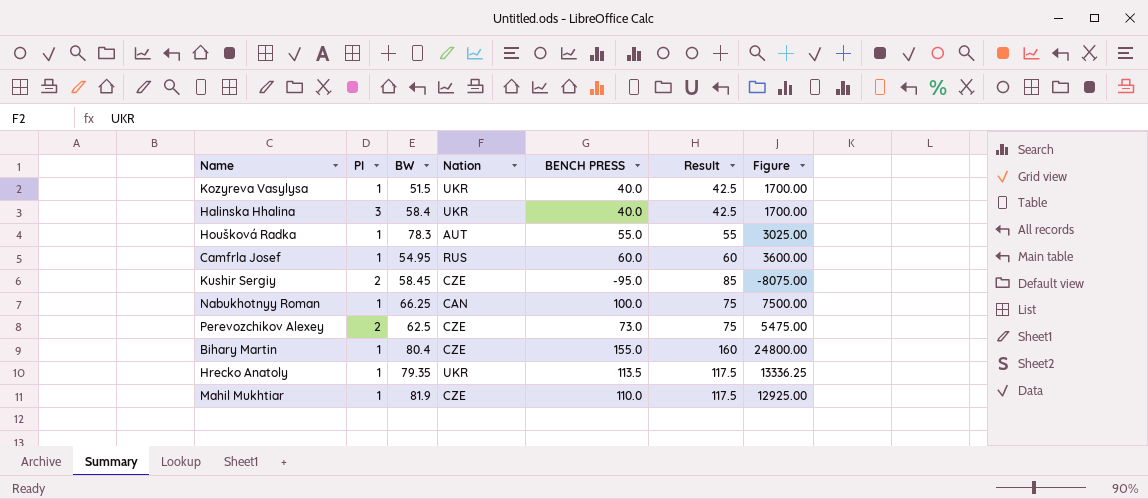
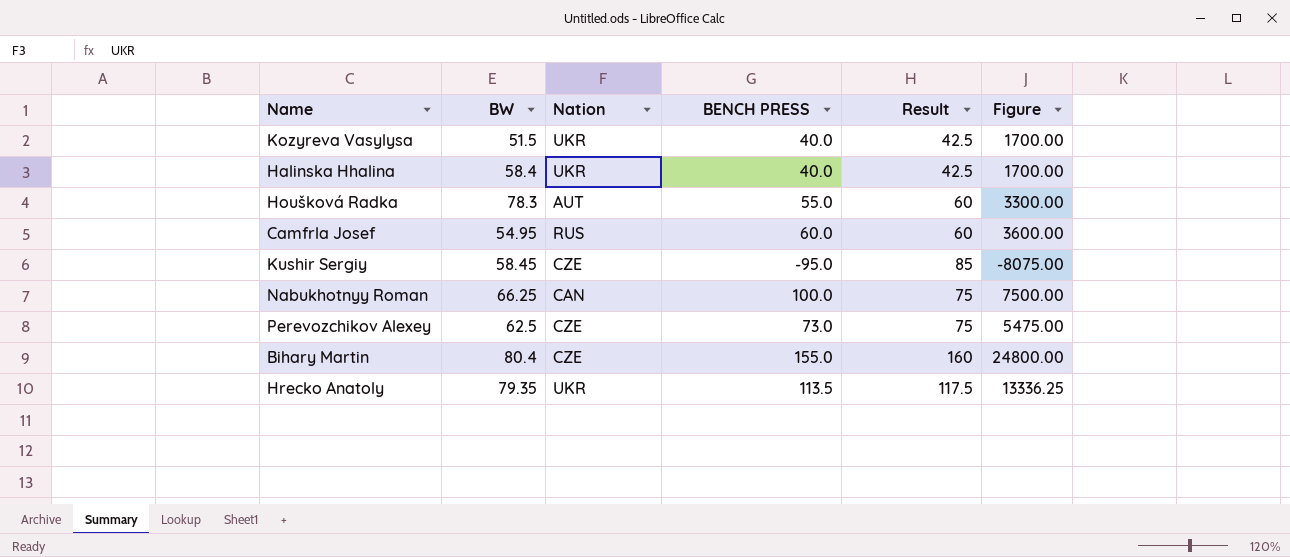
column Pl | position: 2 -> none
row Mahil Mukhtiar: 1 | 81.9 | CZE | 110.0 | 117.5 | 12925.00 -> none
Houšková Radka | Result: 55 -> 60
Houšková Radka | Figure: 3025.00 -> 3300.00

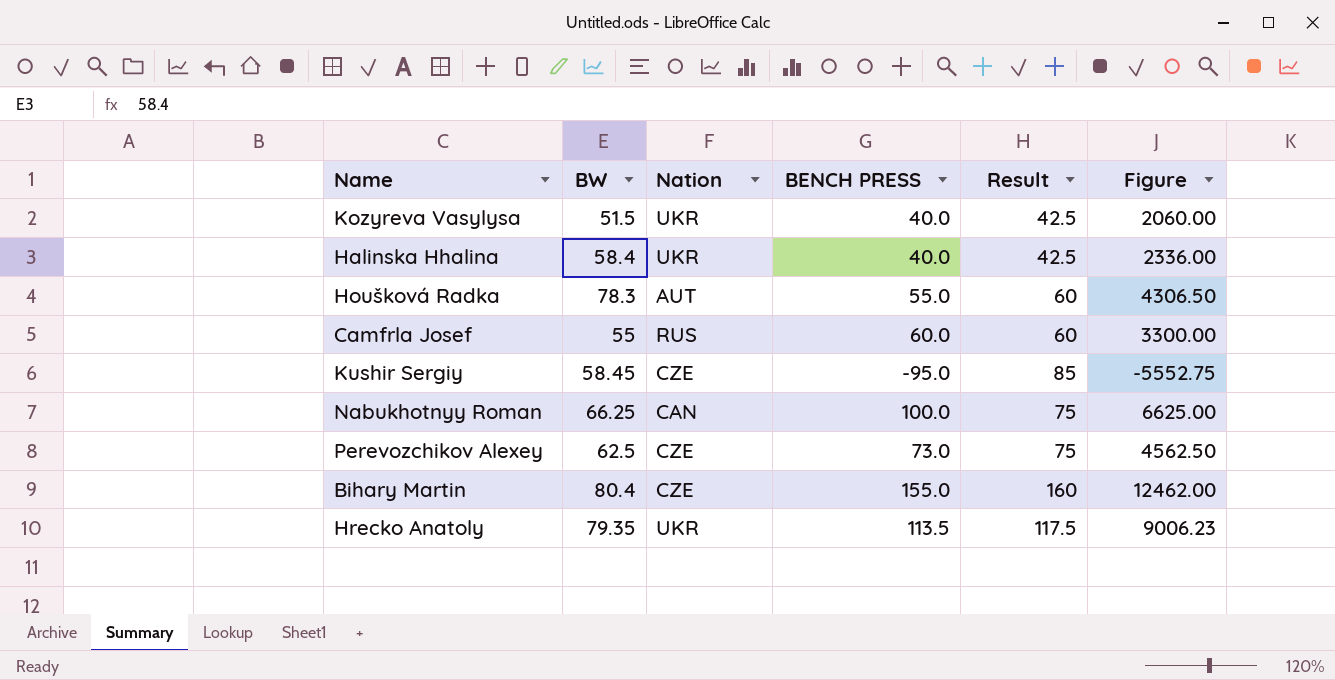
column Figure | formula: [BENCH PRESS] * [Result] -> [BW] * [BENCH PRESS]
Camfrla Josef | BW: 54.95 -> 55

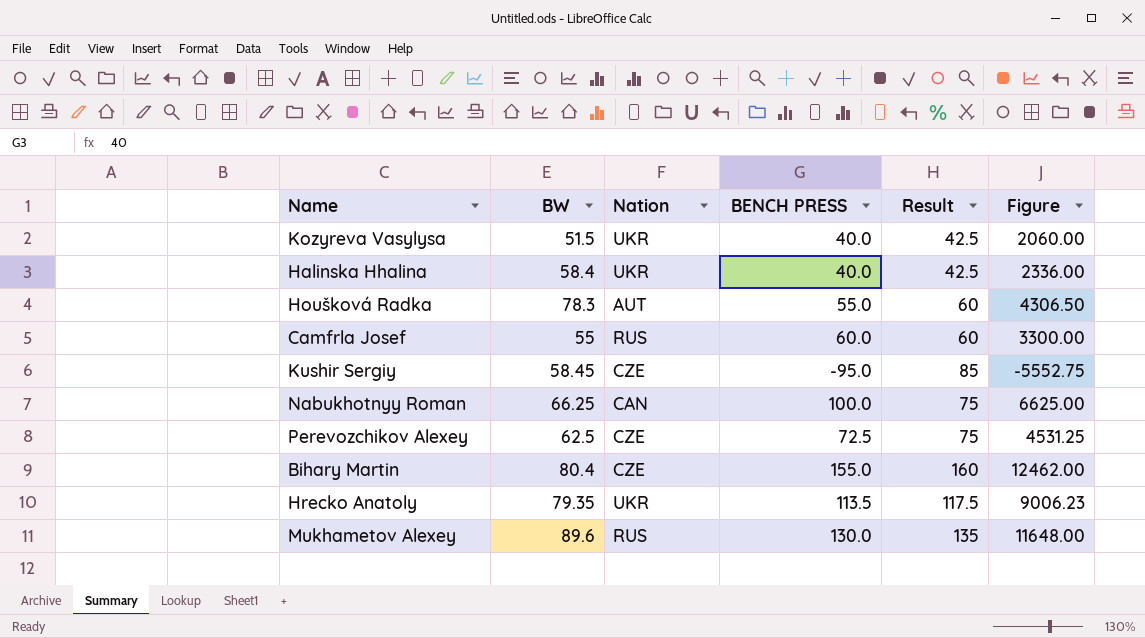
Perevozchikov Alexey | BENCH PRESS: 73.0 -> 72.5
Perevozchikov Alexey | Figure: 4562.50 -> 4531.25
row Mukhametov Alexey: none -> 89.6 | RUS | 130.0 | 135 | 11648.00

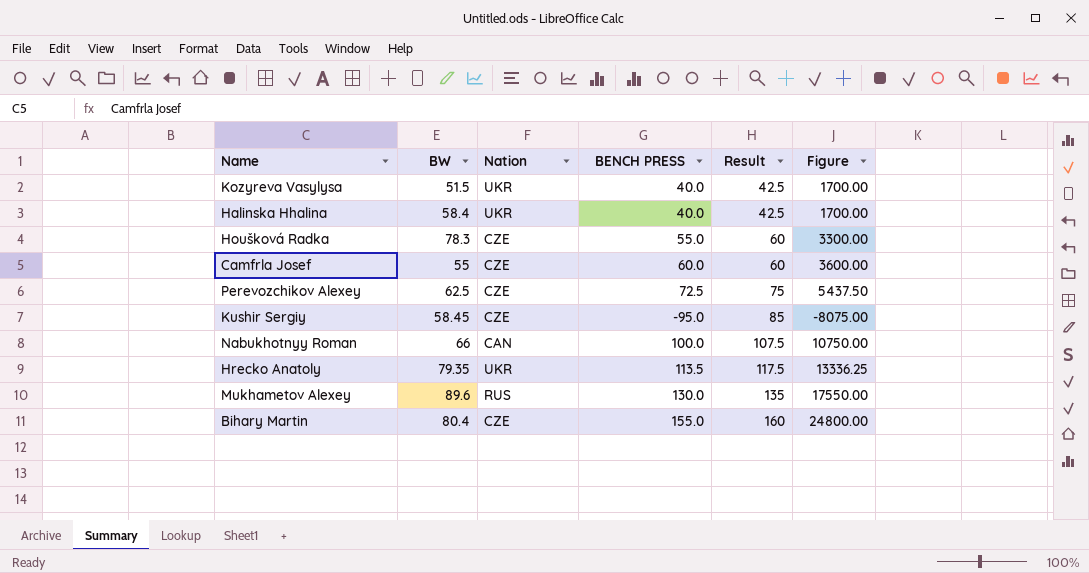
row order: none -> Result ascending
column Figure | formula: [BW] * [BENCH PRESS] -> [BENCH PRESS] * [Result]
Houšková Radka | Nation: AUT -> CZE
Camfrla Josef | Nation: RUS -> CZE
Nabukhotnyy Roman | BW: 66.25 -> 66
Nabukhotnyy Roman | Result: 75 -> 107.5

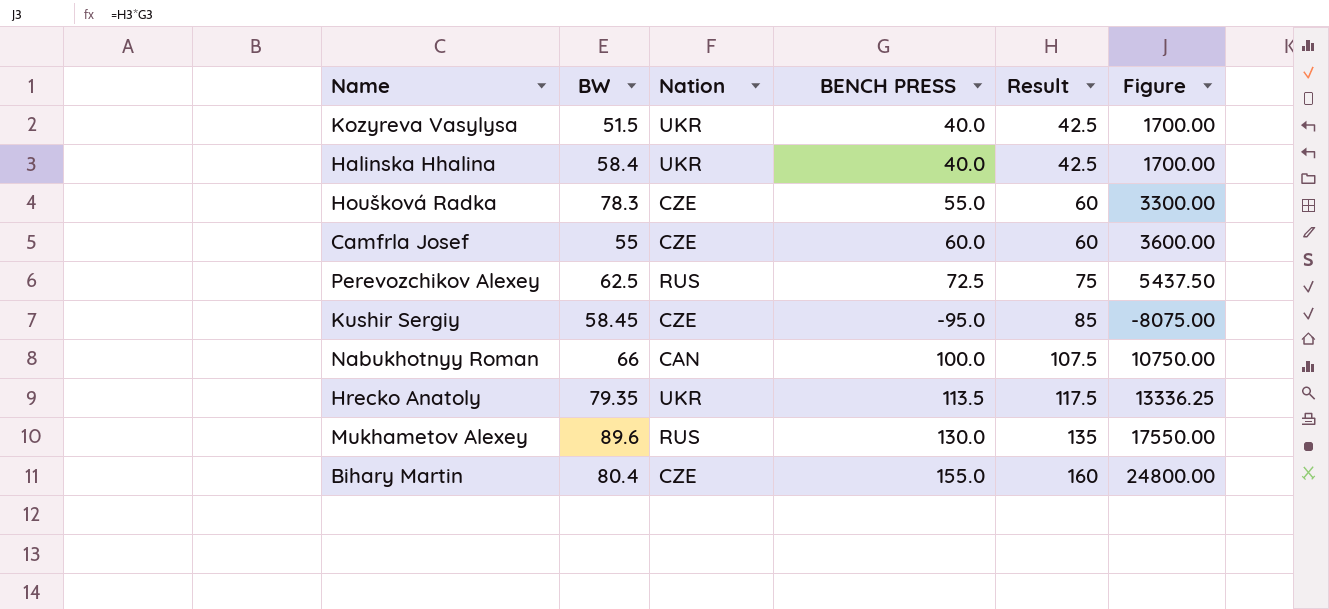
Perevozchikov Alexey | Nation: CZE -> RUS

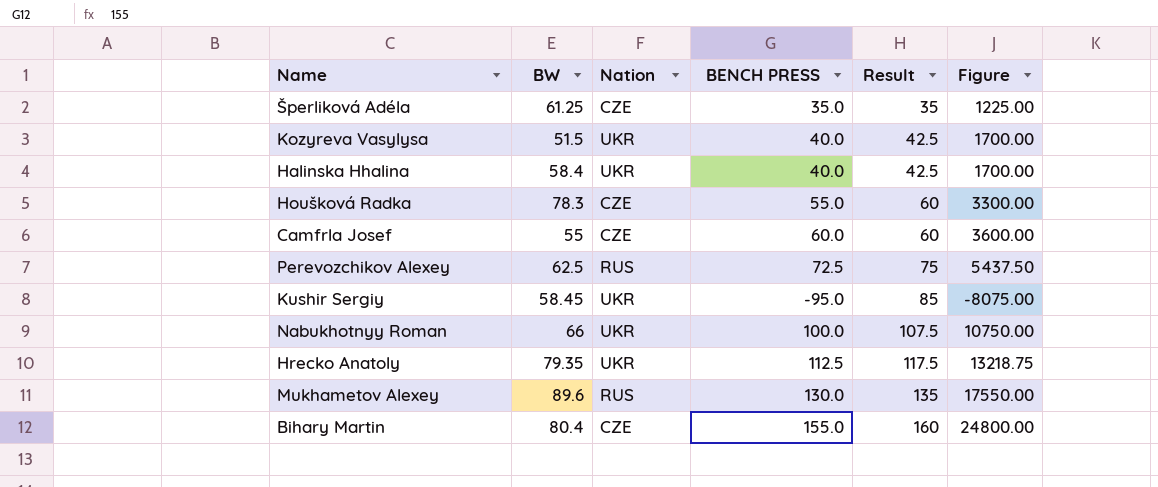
row Šperliková Adéla: none -> 61.25 | CZE | 35.0 | 35 | 1225.00
Kushir Sergiy | Nation: CZE -> UKR
Nabukhotnyy Roman | Nation: CAN -> UKR
Hrecko Anatoly | BENCH PRESS: 113.5 -> 112.5
Hrecko Anatoly | Figure: 13336.25 -> 13218.75

